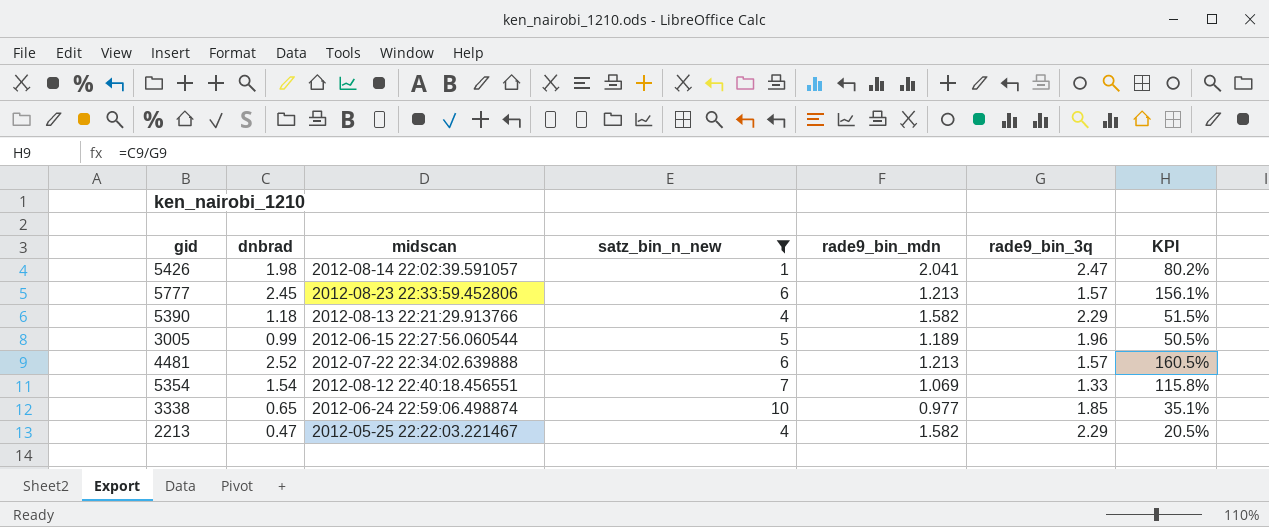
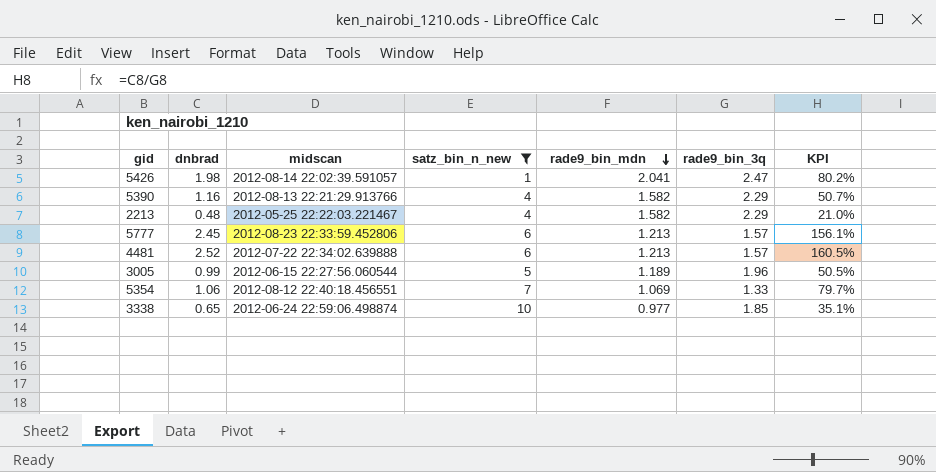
row order: none -> rade9_bin_mdn descending
5390 | dnbrad: 1.18 -> 1.16
5390 | KPI: 51.5% -> 50.7%
2213 | dnbrad: 0.47 -> 0.48
2213 | KPI: 20.5% -> 21.0%
5354 | dnbrad: 1.54 -> 1.06
5354 | KPI: 115.8% -> 79.7%

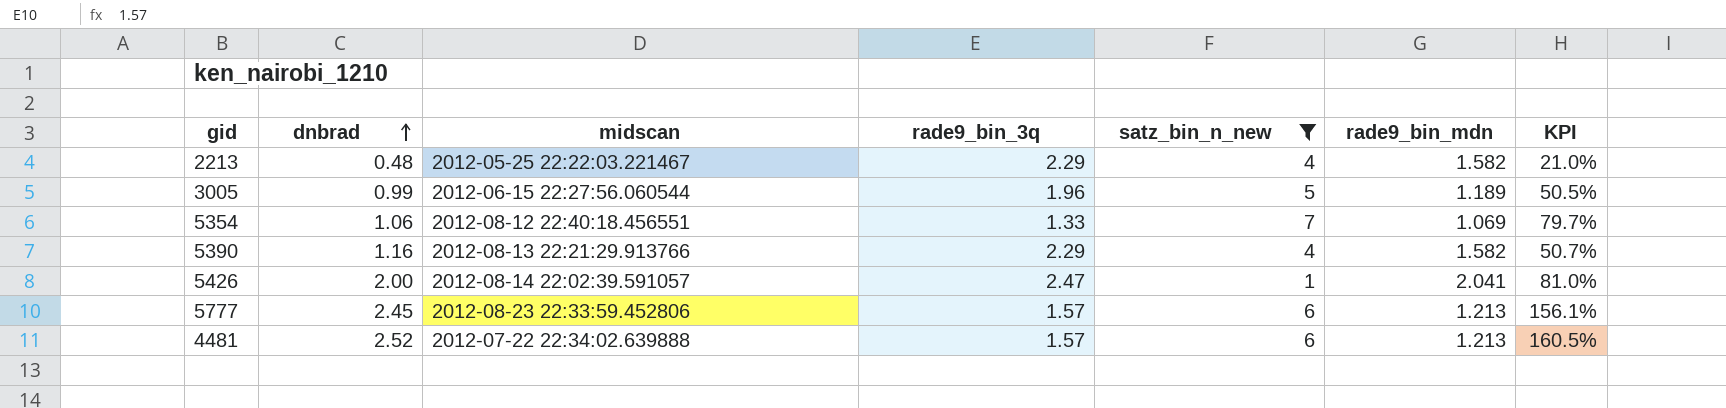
row order: rade9_bin_mdn descending -> dnbrad ascending
column rade9_bin_3q | position: 6 -> 4
row 3338: 0.65 | 2012-06-24 22:59:06.498874 | 10 | 0.977 | 1.85 | 35.1% -> none
5426 | dnbrad: 1.98 -> 2.00
5426 | KPI: 80.2% -> 81.0%

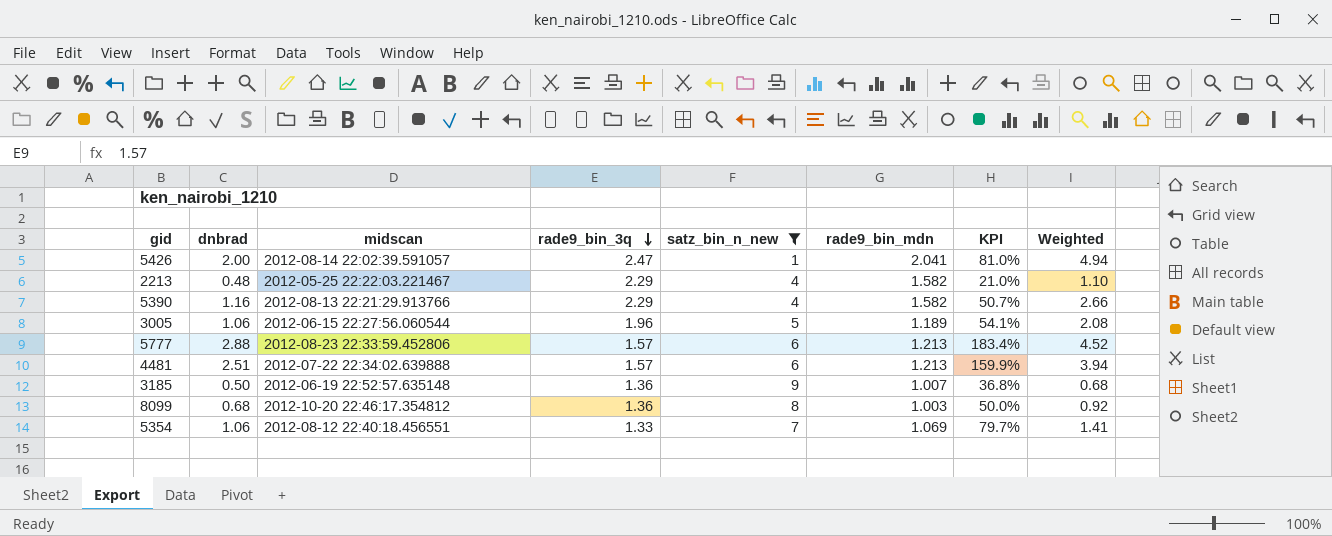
row order: dnbrad ascending -> rade9_bin_3q descending
column Weighted | formula: none -> [dnbrad] * [rade9_bin_3q]
3005 | dnbrad: 0.99 -> 1.06
3005 | KPI: 50.5% -> 54.1%
5777 | dnbrad: 2.45 -> 2.88
5777 | KPI: 156.1% -> 183.4%
4481 | dnbrad: 2.52 -> 2.51
4481 | KPI: 160.5% -> 159.9%
row 3185: none -> 0.50 | 2012-06-19 22:52:57.635148 | 1.36 | 9 | 1.007 | 36.8% | 0.68
row 8099: none -> 0.68 | 2012-10-20 22:46:17.354812 | 1.36 | 8 | 1.003 | 50.0% | 0.92

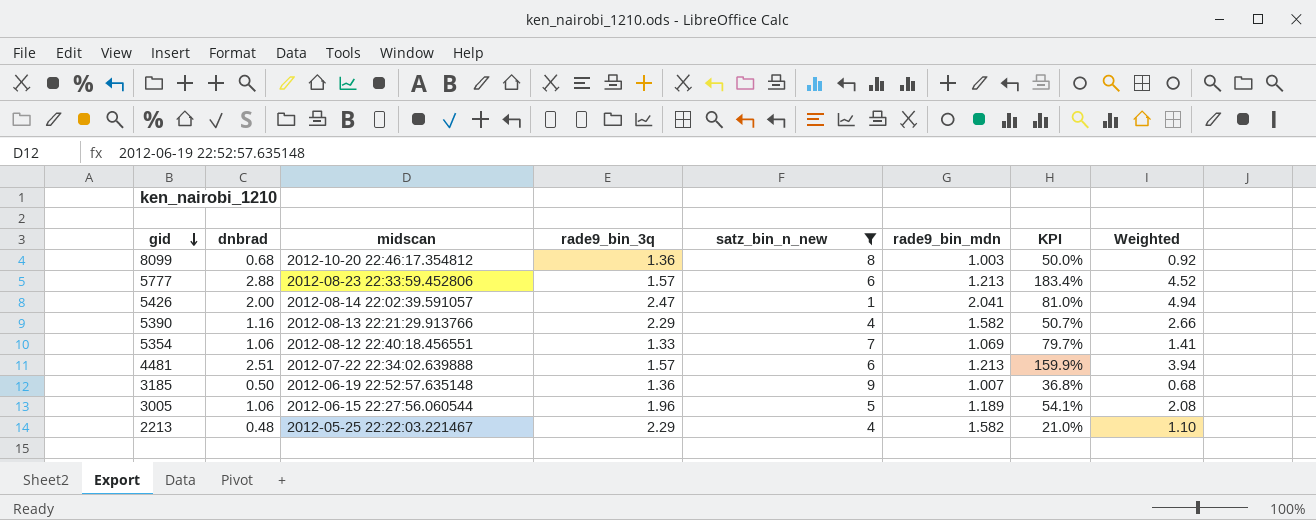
row order: rade9_bin_3q descending -> gid descending

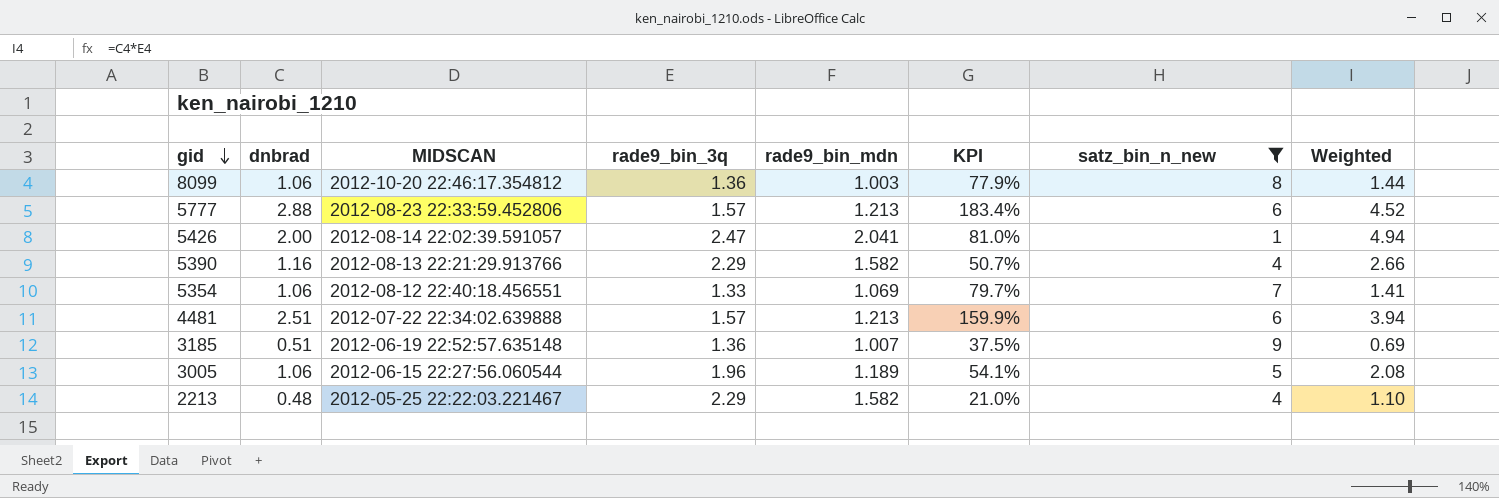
column name: midscan -> MIDSCAN
column satz_bin_n_new | position: 5 -> 7
8099 | dnbrad: 0.68 -> 1.06
8099 | KPI: 50.0% -> 77.9%
8099 | Weighted: 0.92 -> 1.44
3185 | dnbrad: 0.50 -> 0.51
3185 | KPI: 36.8% -> 37.5%
3185 | Weighted: 0.68 -> 0.69

